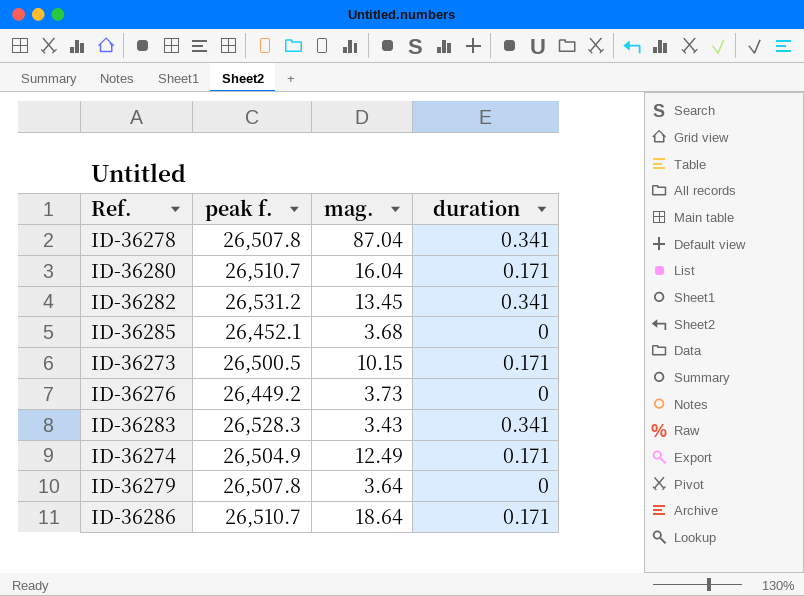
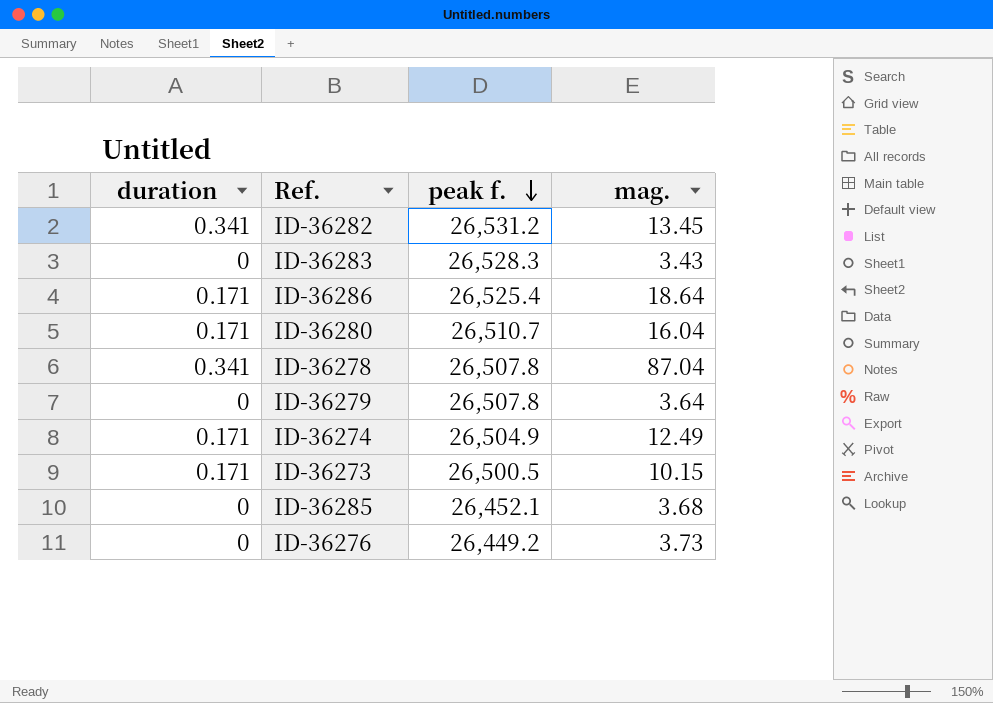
row order: none -> peak f. descending
column duration | position: 4 -> 1
ID-36283 | duration: 0.341 -> 0
ID-36286 | peak f.: 26,510.7 -> 26,525.4

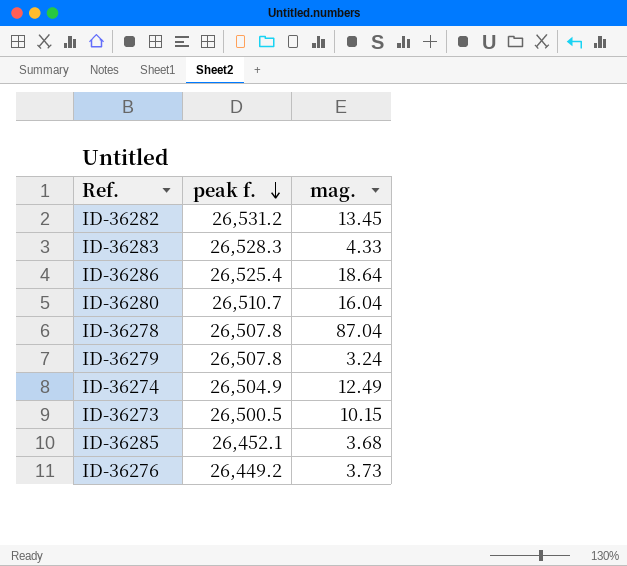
column duration | position: 1 -> none
ID-36283 | mag.: 3.43 -> 4.33
ID-36279 | mag.: 3.64 -> 3.24

